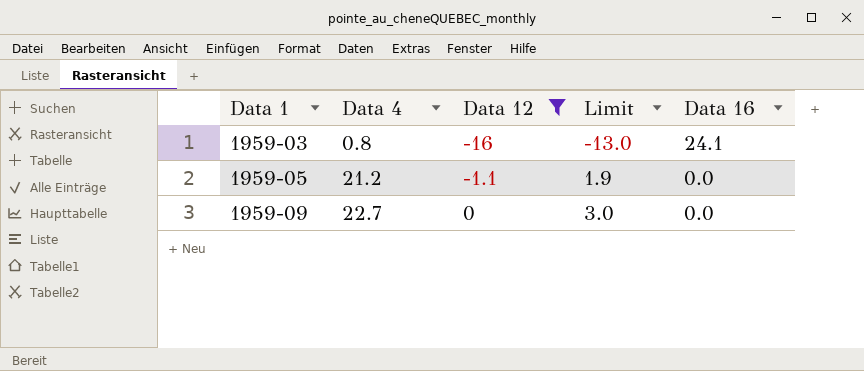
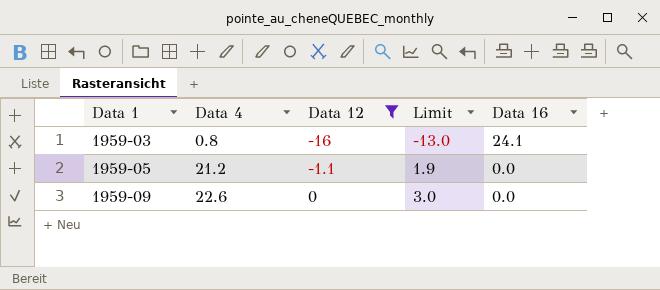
1959-09 | Data 4: 22.7 -> 22.6

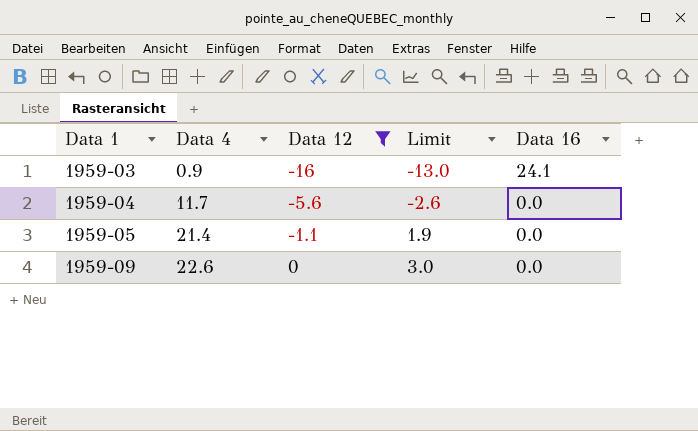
1959-03 | Data 4: 0.8 -> 0.9
row 1959-04: none -> 11.7 | -5.6 | -2.6 | 0.0
1959-05 | Data 4: 21.2 -> 21.4

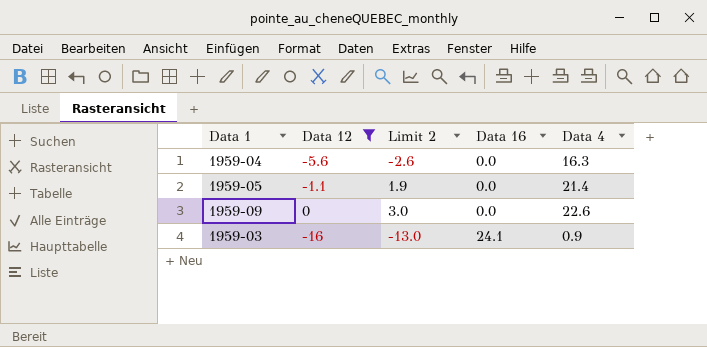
row order: Data 1 ascending -> Data 16 ascending
column name: Limit -> Limit 2
column Data 4 | position: 2 -> 5
1959-04 | Data 4: 11.7 -> 16.3

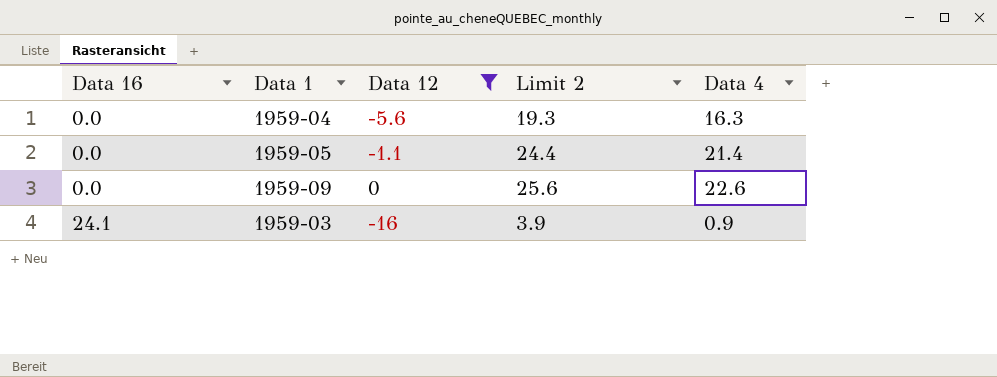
column Data 16 | position: 4 -> 1
column Limit 2 | formula: [Data 12] + 3 -> [Data 4] + 3

